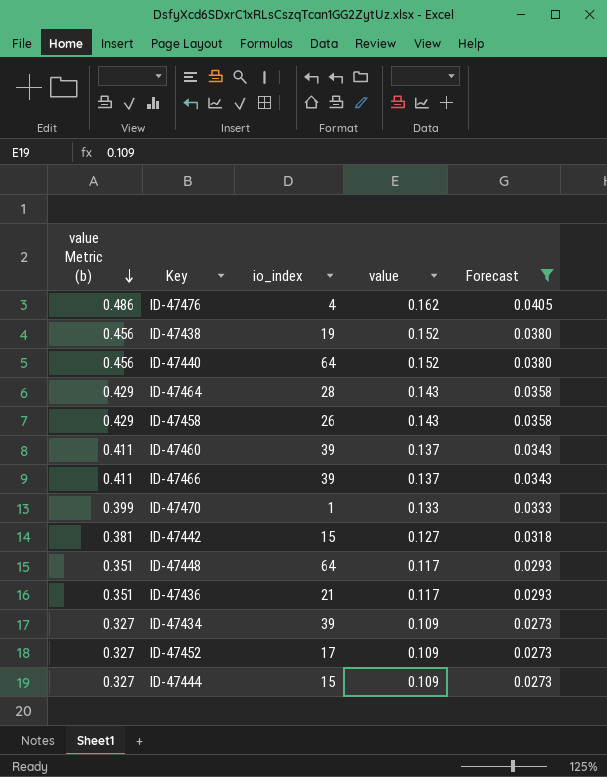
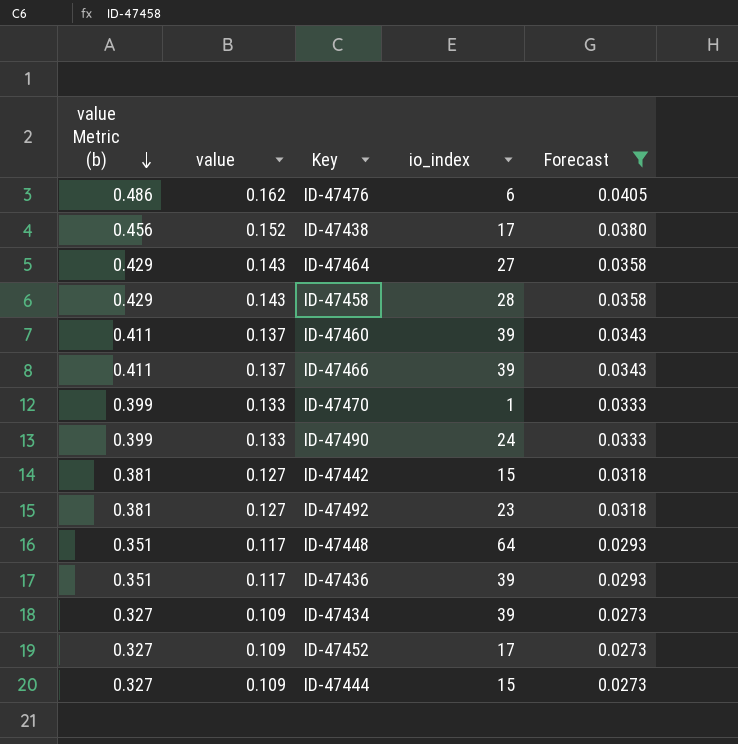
column value | position: 4 -> 2
row ID-47440: 0.456 | 64 | 0.152 | 0.0380 -> none
ID-47476 | io_index: 4 -> 6
ID-47438 | io_index: 19 -> 17
ID-47464 | io_index: 28 -> 27
ID-47458 | io_index: 26 -> 28
row ID-47490: none -> 0.399 | 0.133 | 24 | 0.0333
row ID-47492: none -> 0.381 | 0.127 | 23 | 0.0318
ID-47436 | io_index: 21 -> 39

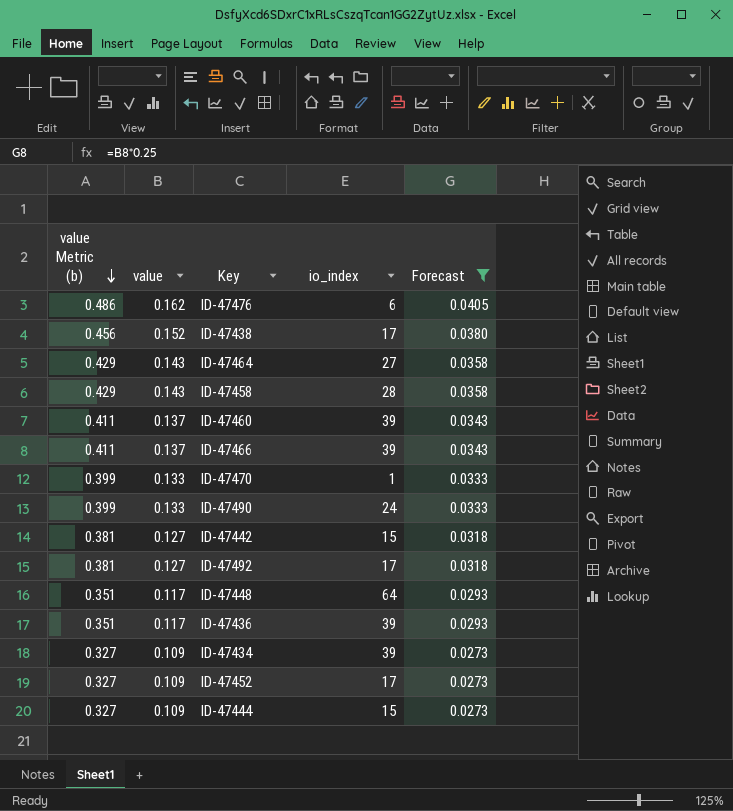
ID-47492 | io_index: 23 -> 17

